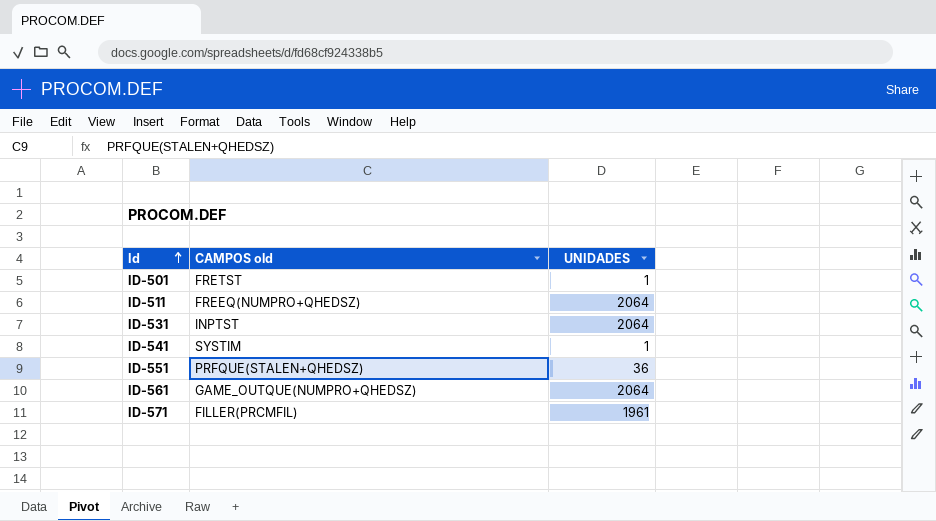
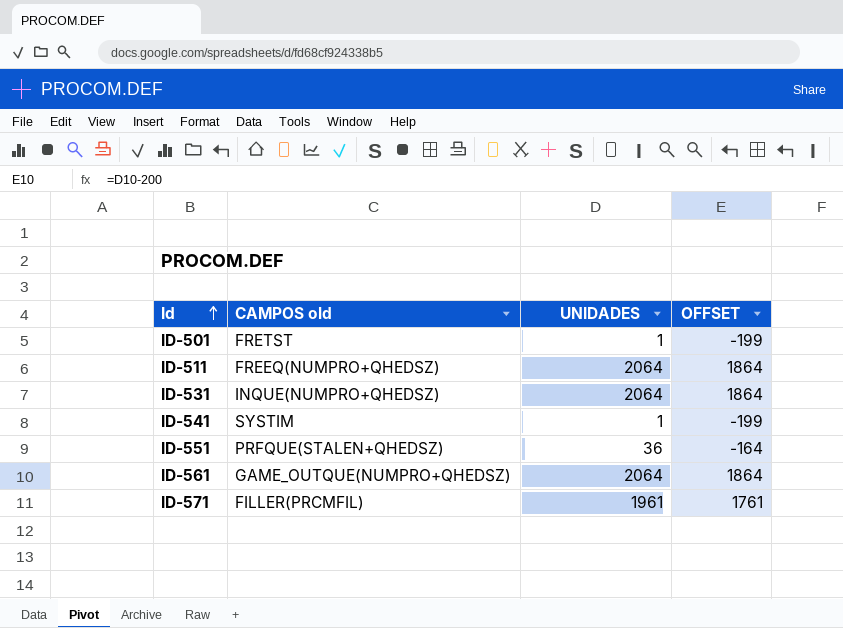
column OFFSET | formula: none -> [UNIDADES] - 200
ID-531 | CAMPOS old: INPTST -> INQUE(NUMPRO+QHEDSZ)

